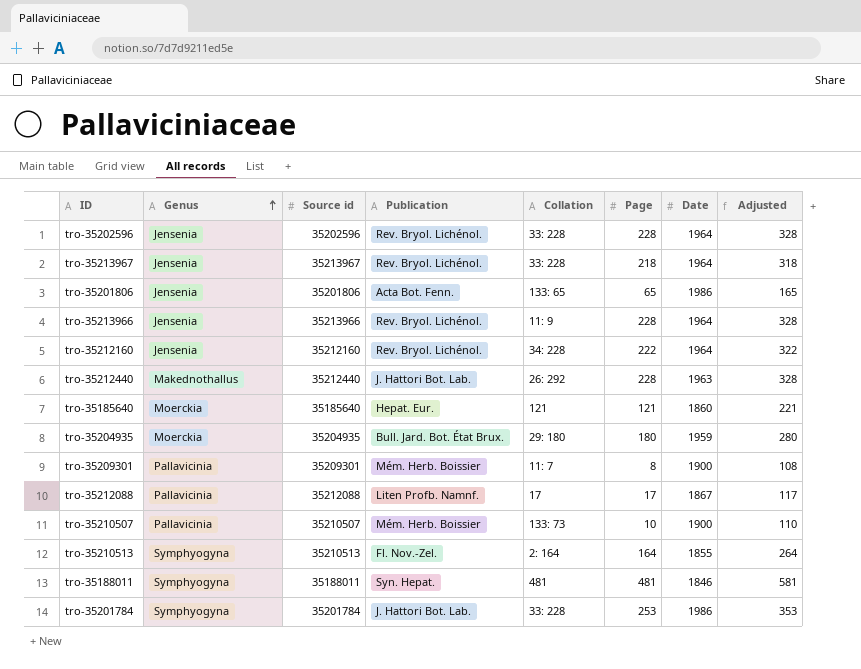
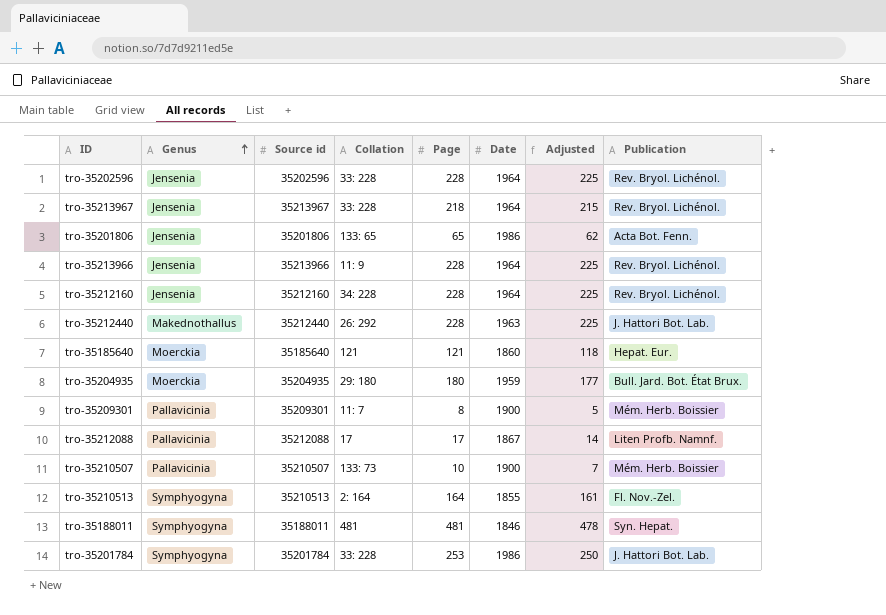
column Adjusted | formula: [Page] + 100 -> [Page] - 3
column Publication | position: 4 -> 8
tro-35212160 | Page: 222 -> 228

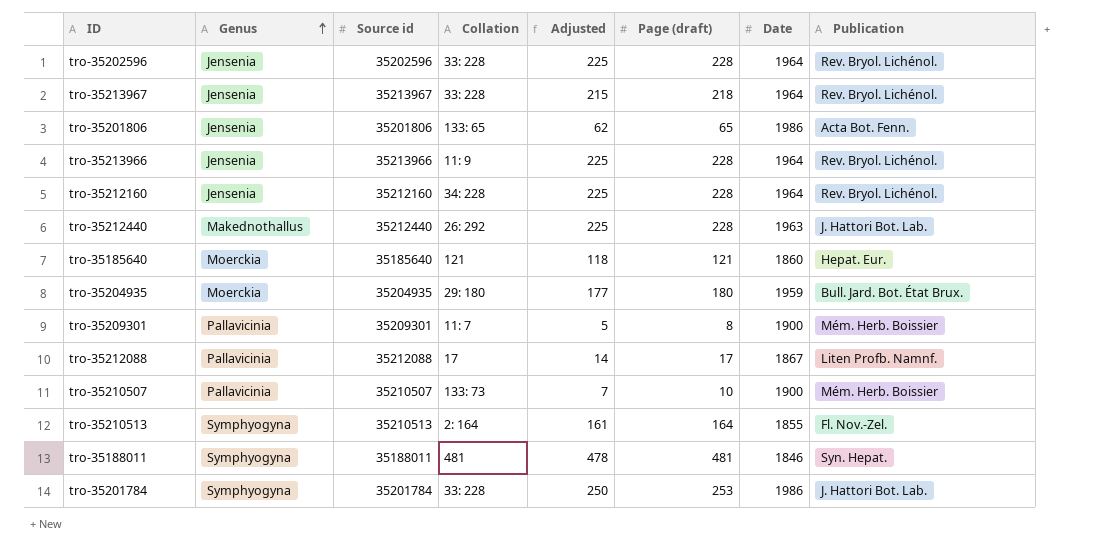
column Adjusted | position: 7 -> 5
column name: Page -> Page (draft)

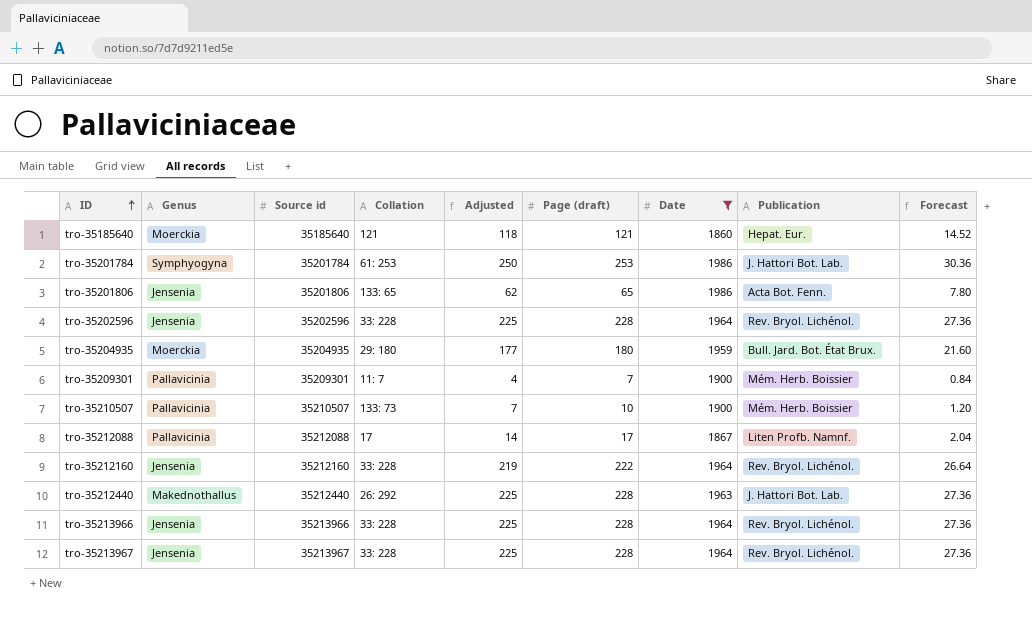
filter: none -> Date >= 1860
row order: Genus ascending -> ID ascending
column Forecast | formula: none -> [Page (draft)] * 0.12
tro-35201784 | Collation: 33: 228 -> 61: 253
tro-35209301 | Adjusted: 5 -> 4
tro-35209301 | Page (draft): 8 -> 7
tro-35212160 | Collation: 34: 228 -> 33: 228
tro-35212160 | Adjusted: 225 -> 219
tro-35212160 | Page (draft): 228 -> 222
tro-35213966 | Collation: 11: 9 -> 33: 228
tro-35213967 | Adjusted: 215 -> 225
tro-35213967 | Page (draft): 218 -> 228

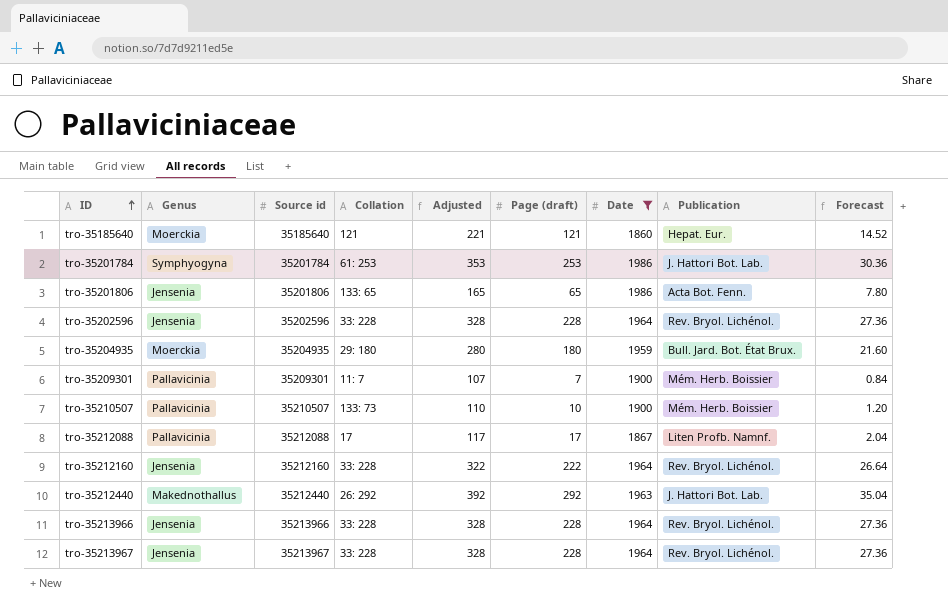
column Adjusted | formula: [Page (draft)] - 3 -> [Page (draft)] + 100
tro-35212440 | Page (draft): 228 -> 292
tro-35212440 | Forecast: 27.36 -> 35.04

